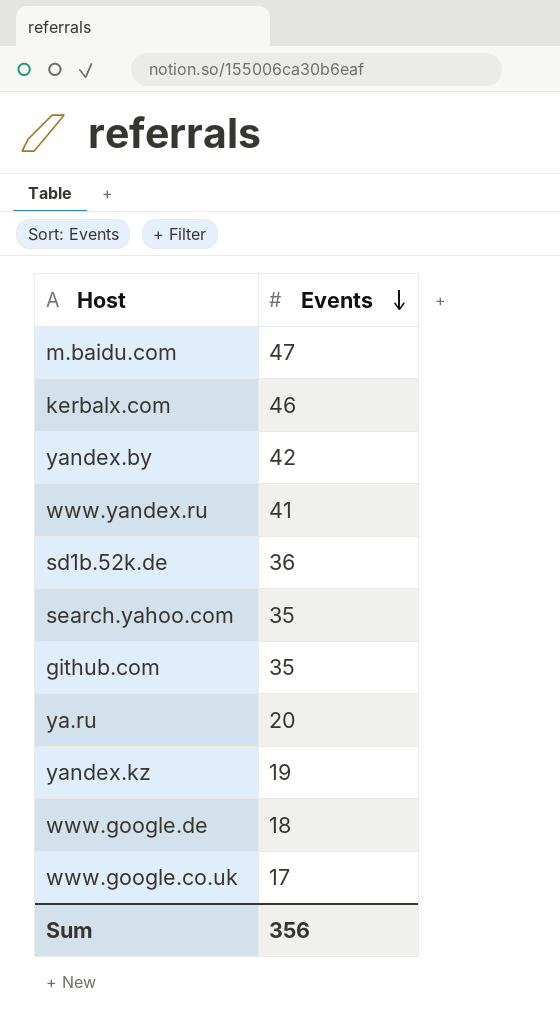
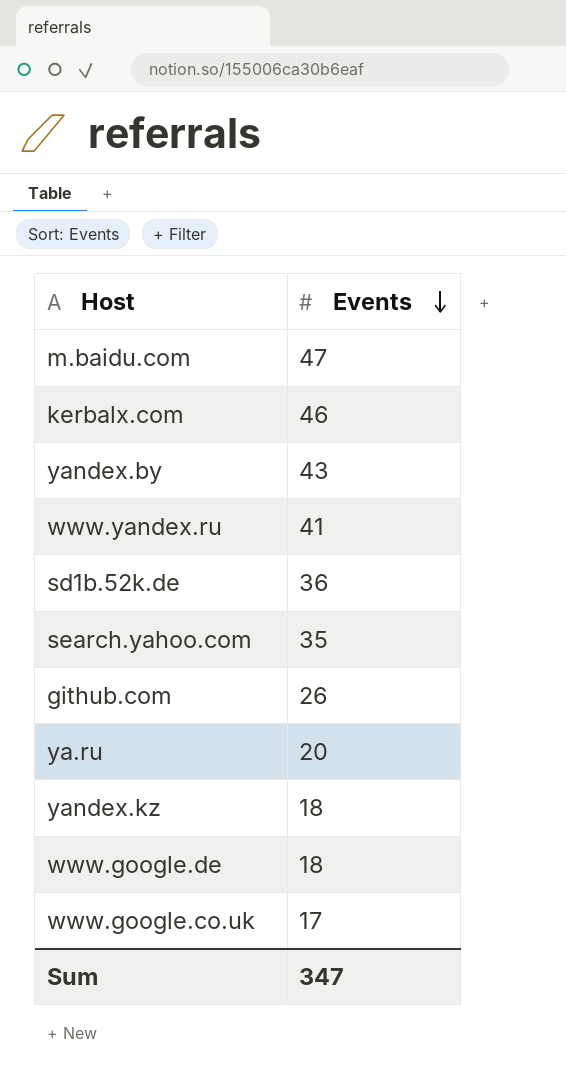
yandex.by | Events: 42 -> 43
github.com | Events: 35 -> 26
yandex.kz | Events: 19 -> 18
Sum | Events: 356 -> 347

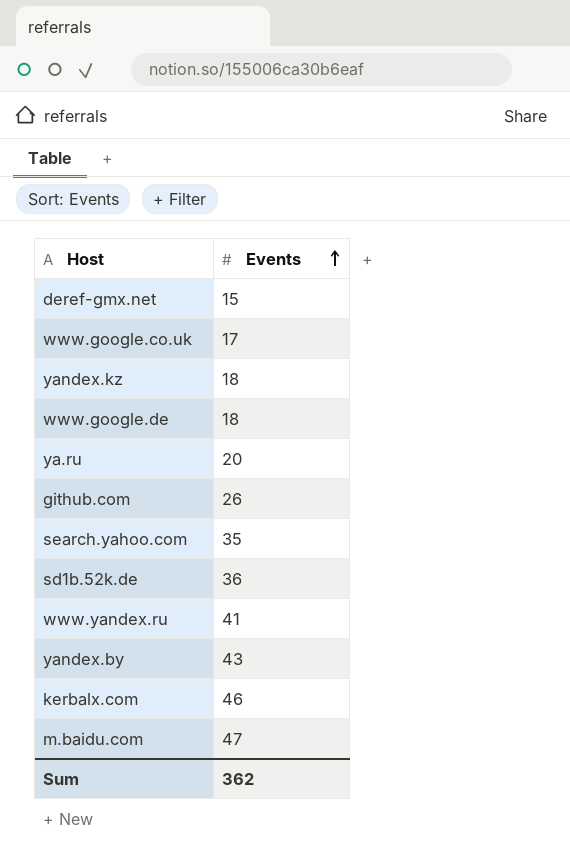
row order: Events descending -> Events ascending
row deref-gmx.net: none -> 15
Sum | Events: 347 -> 362

